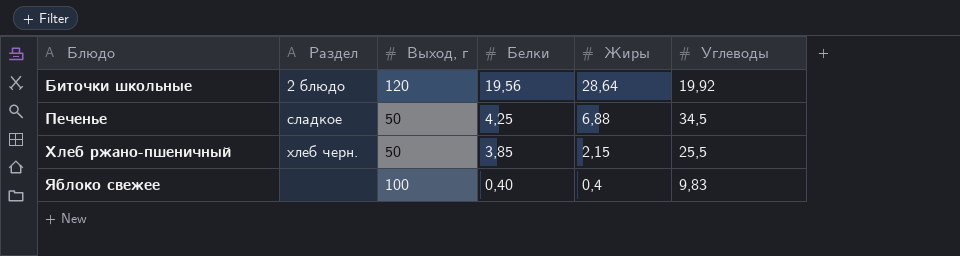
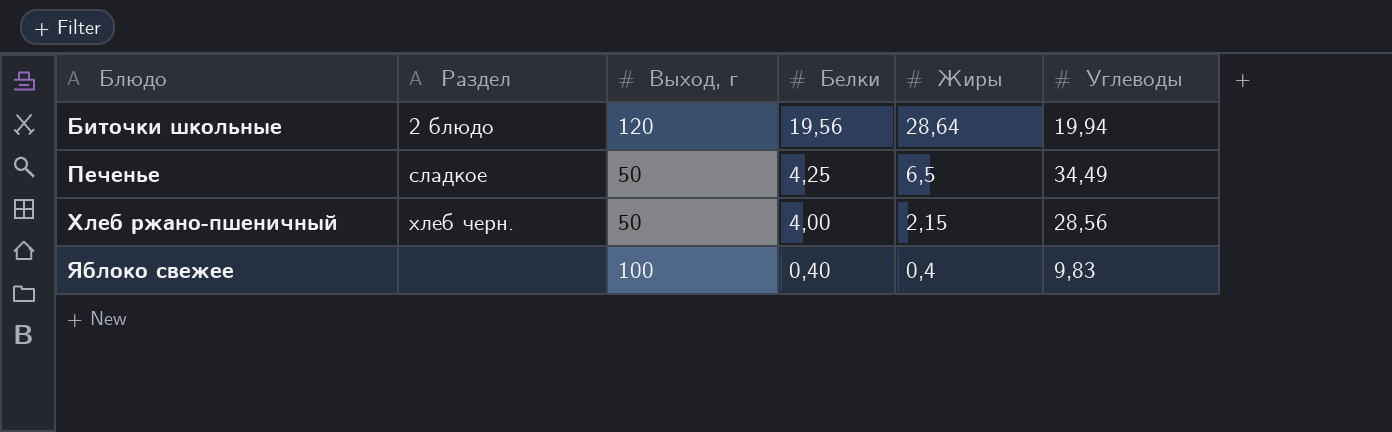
Биточки школьные | Углеводы: 19,92 -> 19,94
Печенье | Жиры: 6,88 -> 6,5
Печенье | Углеводы: 34,5 -> 34,49
Хлеб ржано-пшеничный | Белки: 3,85 -> 4,00
Хлеб ржано-пшеничный | Углеводы: 25,5 -> 28,56

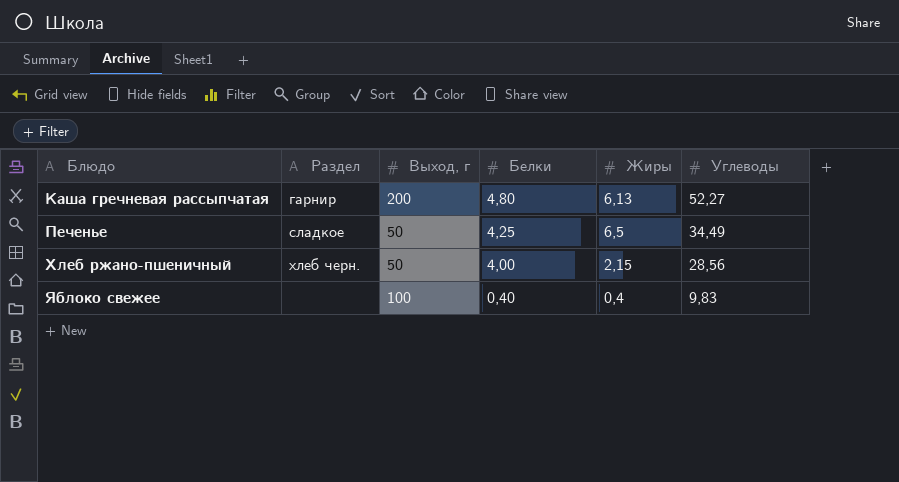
row Биточки школьные: 2 блюдо | 120 | 19,56 | 28,64 | 19,94 -> none
row Каша гречневая рассыпчатая: none -> гарнир | 200 | 4,80 | 6,13 | 52,27

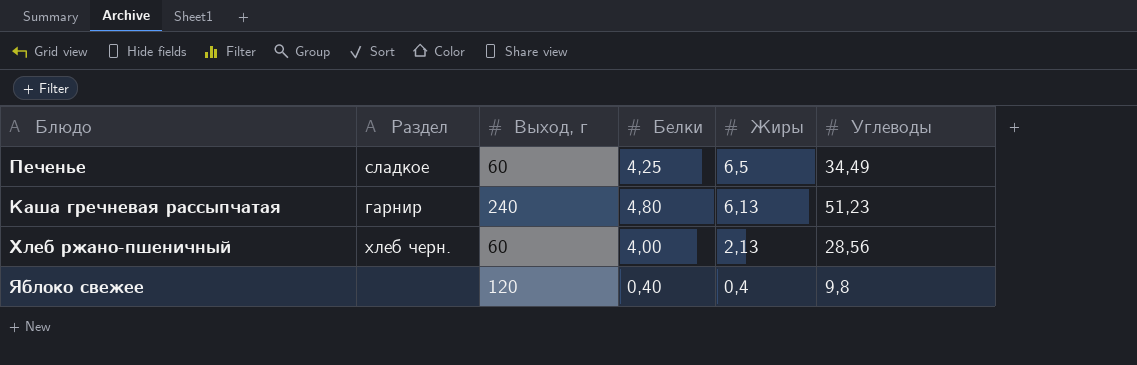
row order: Блюдо ascending -> Жиры descending
Печенье | Выход, г: 50 -> 60
Каша гречневая рассыпчатая | Выход, г: 200 -> 240
Каша гречневая рассыпчатая | Углеводы: 52,27 -> 51,23
Хлеб ржано-пшеничный | Выход, г: 50 -> 60
Хлеб ржано-пшеничный | Жиры: 2,15 -> 2,13
Яблоко свежее | Выход, г: 100 -> 120
Яблоко свежее | Углеводы: 9,83 -> 9,8

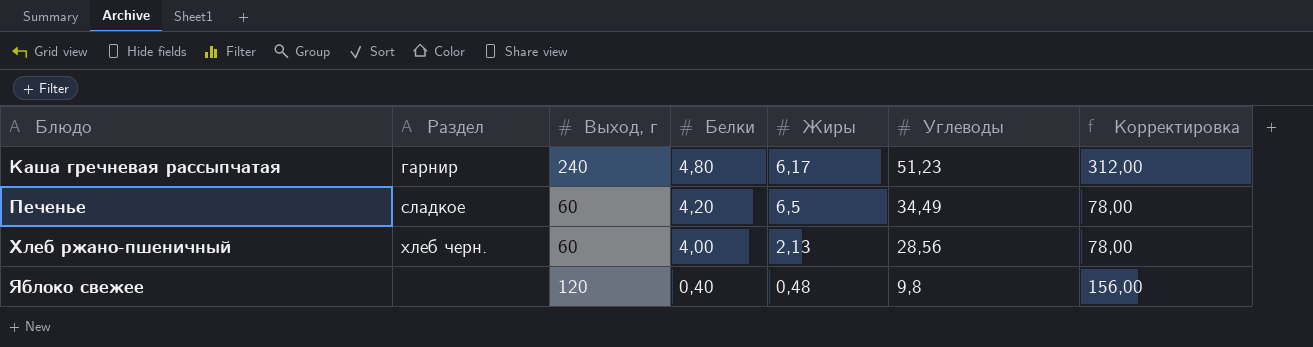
row order: Жиры descending -> Блюдо ascending
column Корректировка | formula: none -> [Выход, г] * 1,3
Каша гречневая рассыпчатая | Жиры: 6,13 -> 6,17
Печенье | Белки: 4,25 -> 4,20
Яблоко свежее | Жиры: 0,4 -> 0,48

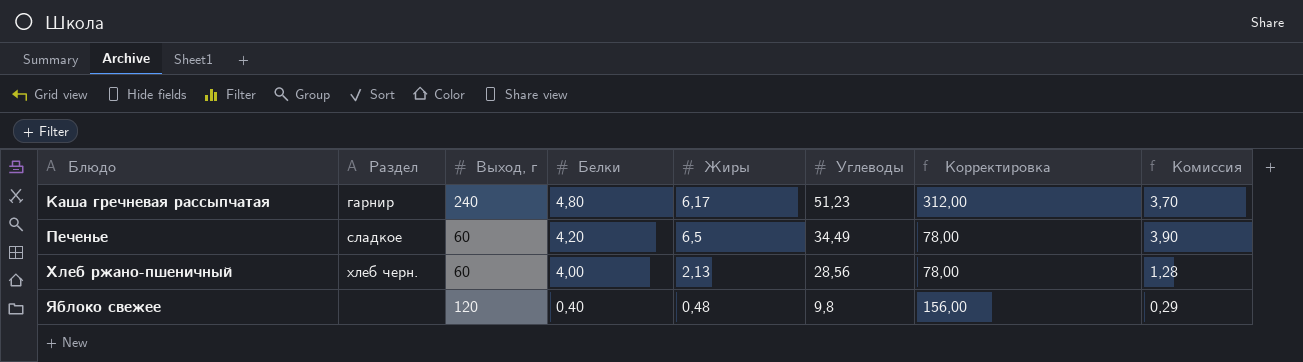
column Комиссия | formula: none -> [Жиры] * 0,6

